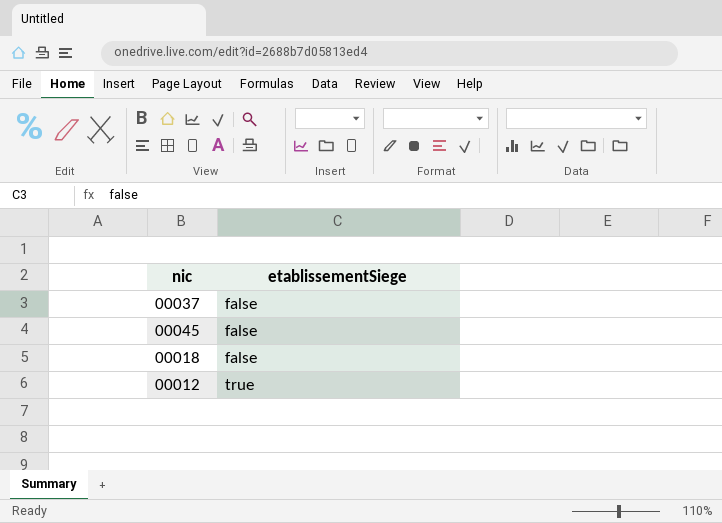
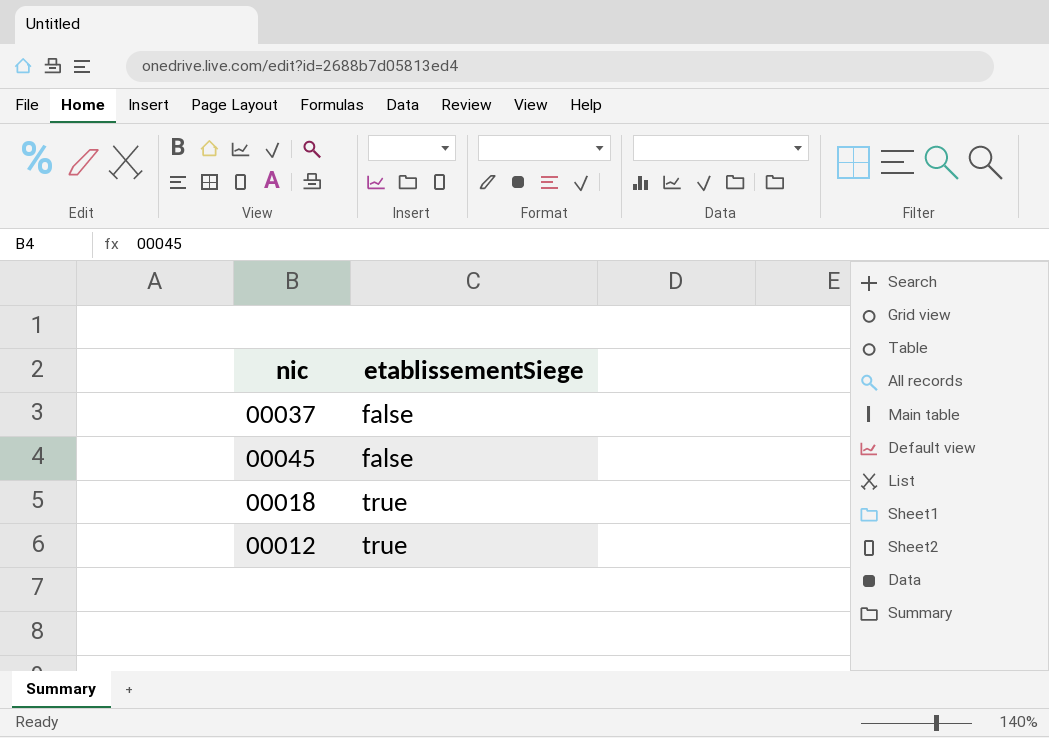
00018 | etablissementSiege: false -> true

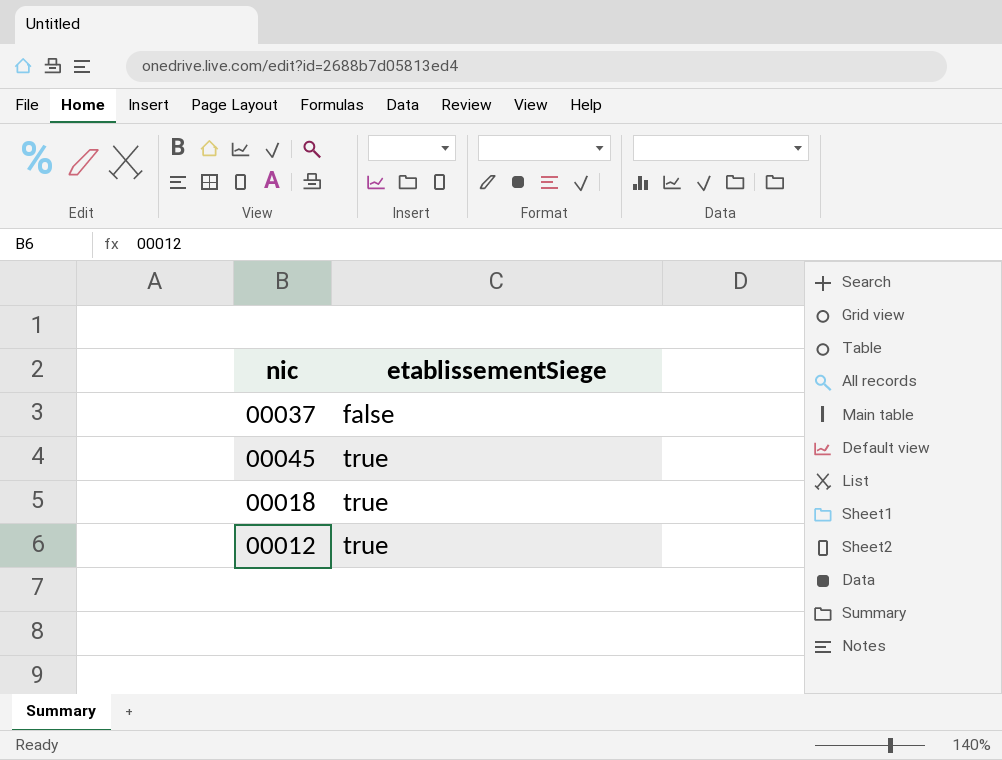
00045 | etablissementSiege: false -> true

